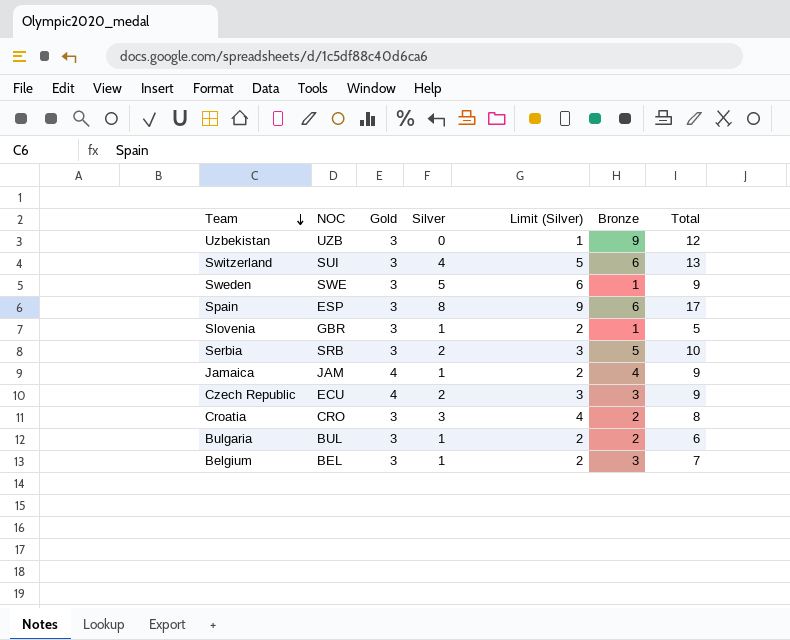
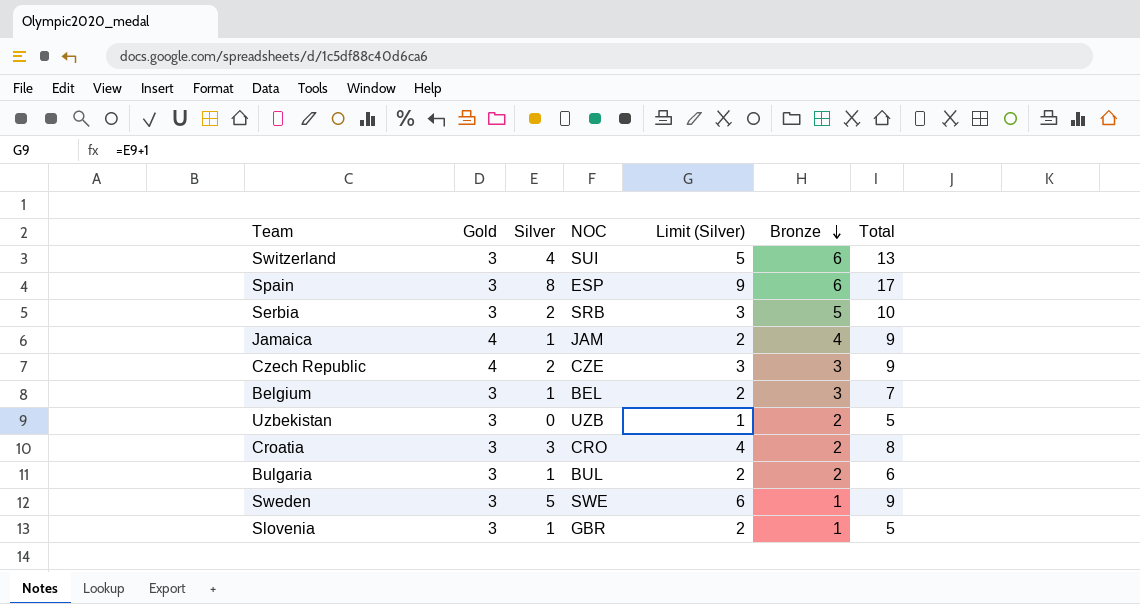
row order: Team descending -> Bronze descending
column NOC | position: 2 -> 4
Czech Republic | NOC: ECU -> CZE
Uzbekistan | Bronze: 9 -> 2
Uzbekistan | Total: 12 -> 5

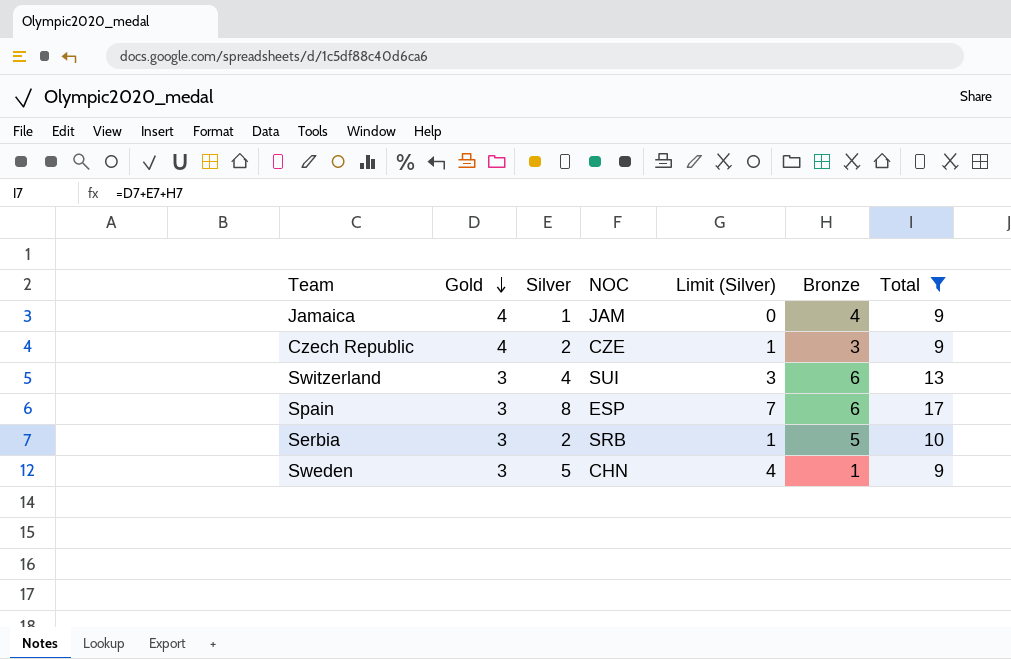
filter: none -> Total >= 9
row order: Bronze descending -> Gold descending
column Limit (Silver) | formula: [Silver] + 1 -> [Silver] - 1
Sweden | NOC: SWE -> CHN

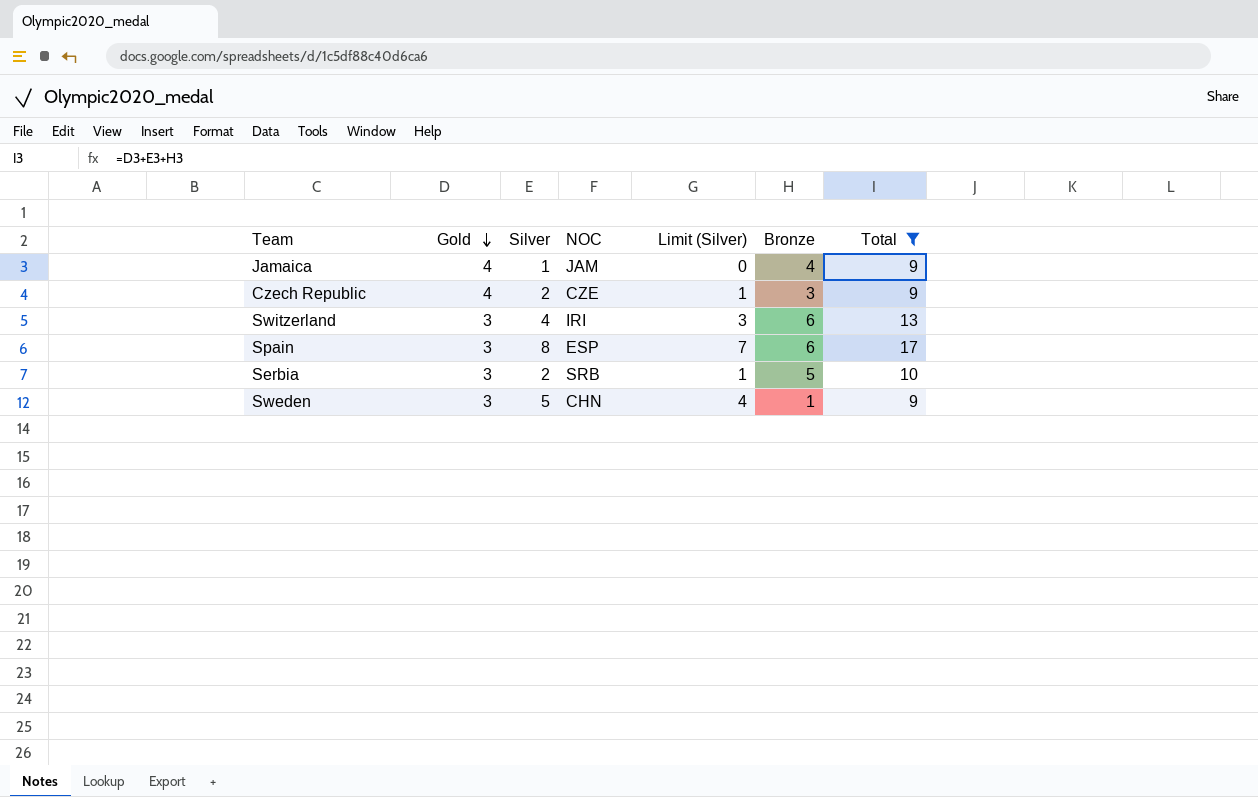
Switzerland | NOC: SUI -> IRI

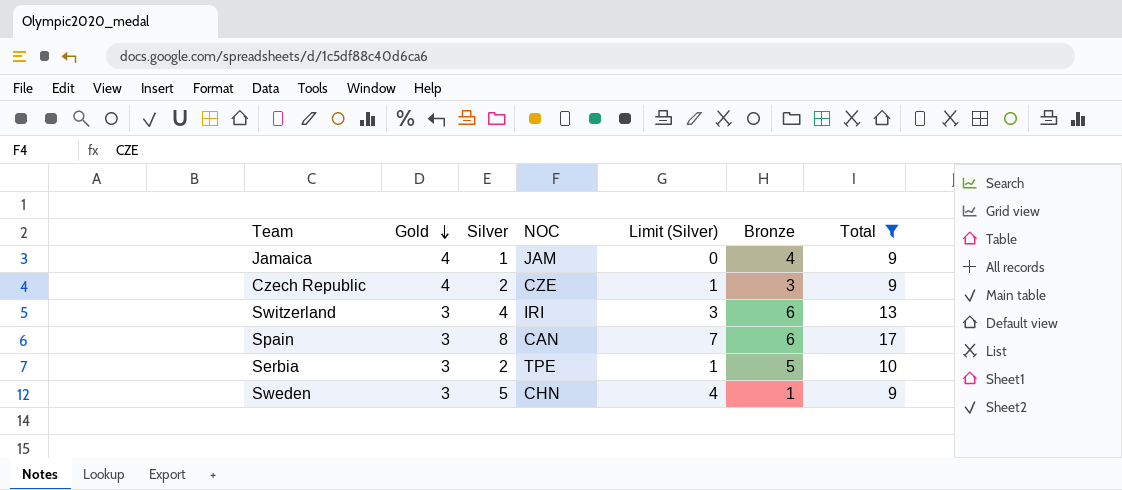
Spain | NOC: ESP -> CAN
Serbia | NOC: SRB -> TPE

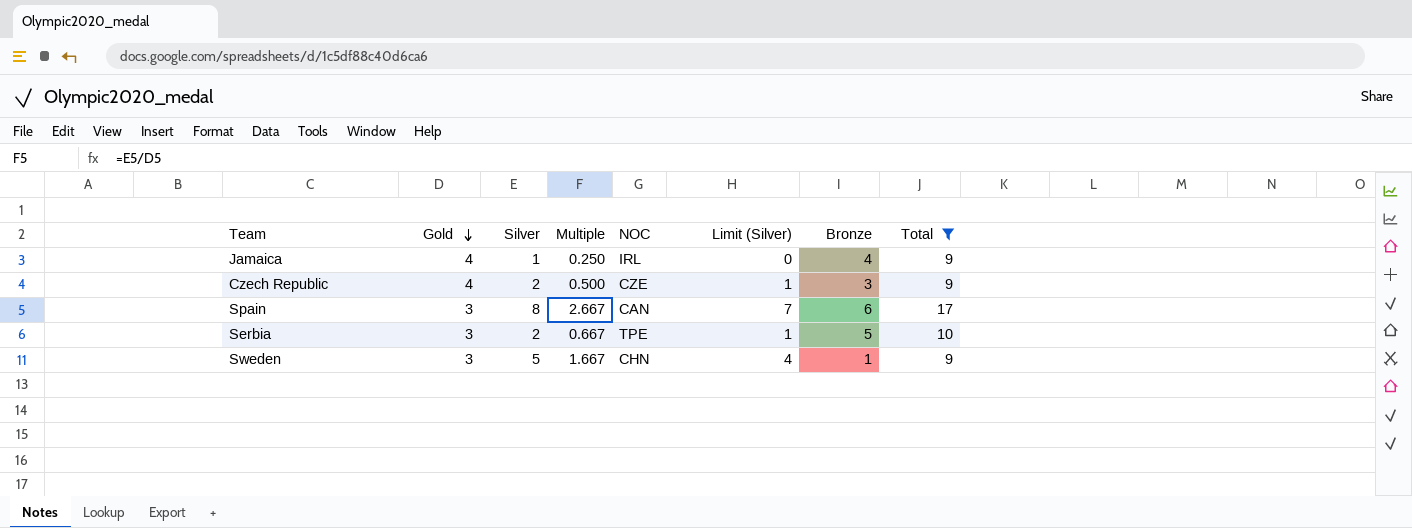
column Multiple | formula: none -> [Silver] / [Gold]
row Switzerland: 3 | 4 | IRI | 3 | 6 | 13 -> none
Jamaica | NOC: JAM -> IRL

